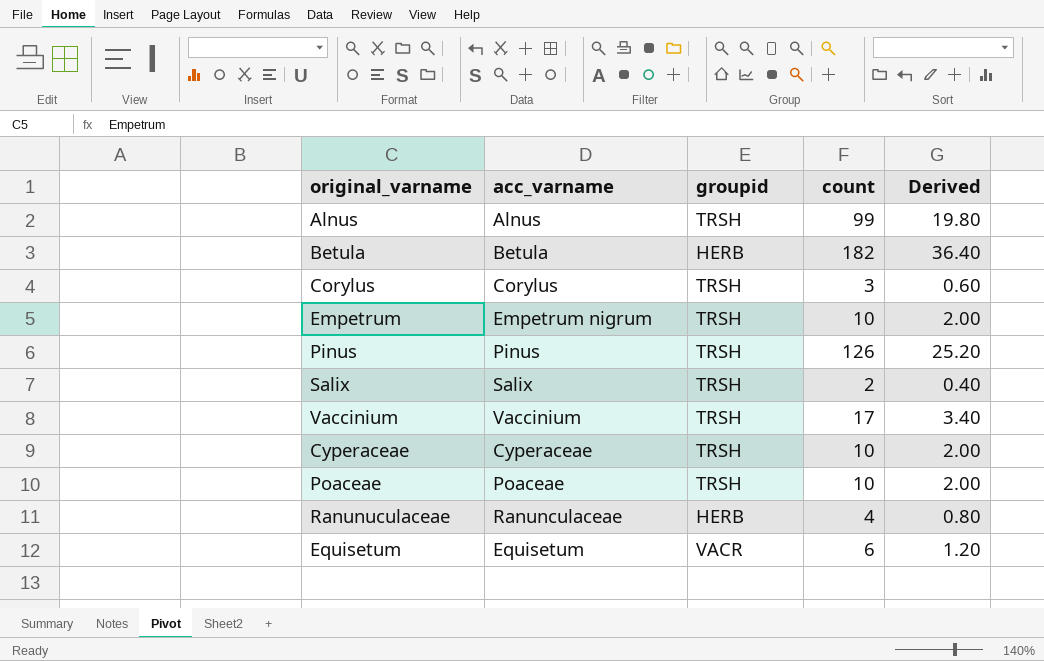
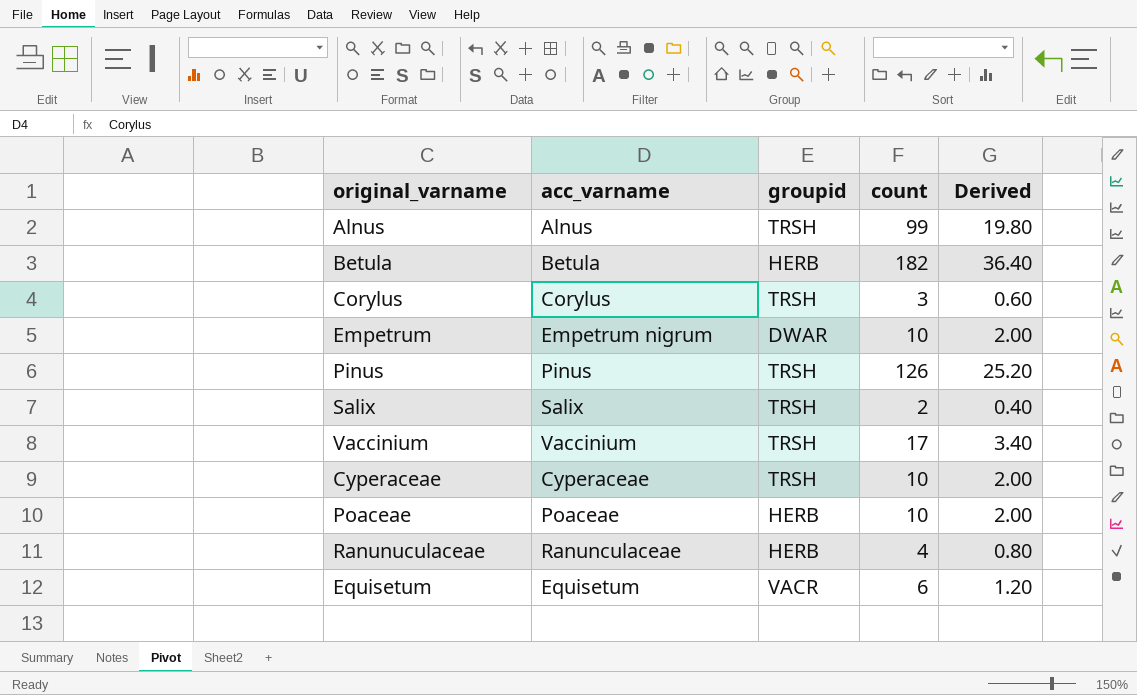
Empetrum | groupid: TRSH -> DWAR
Poaceae | groupid: TRSH -> HERB

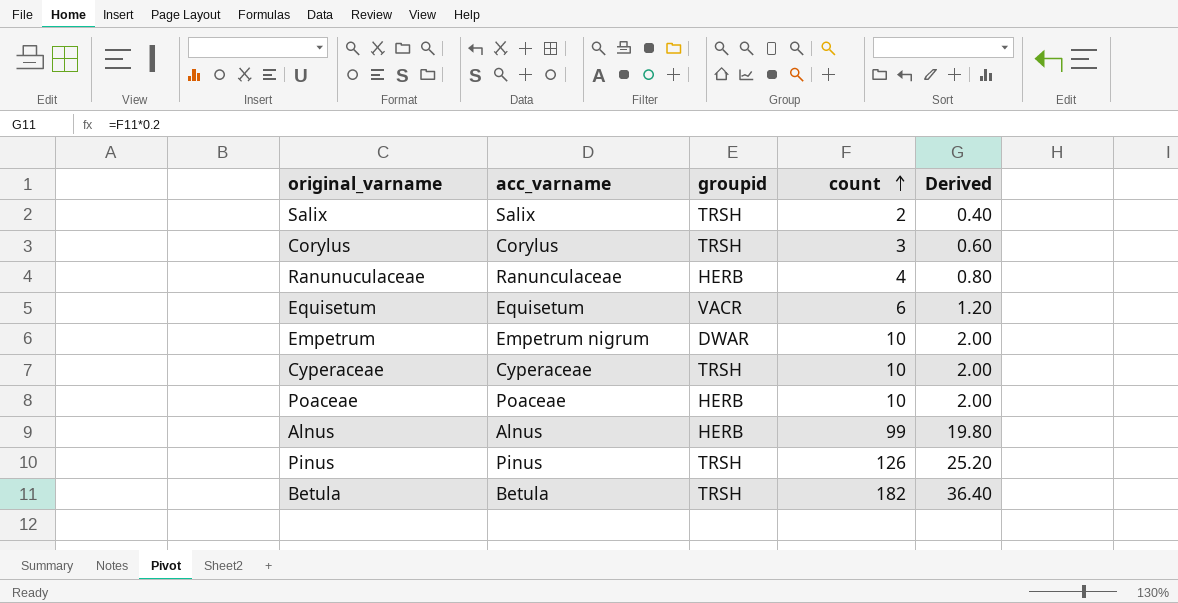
row order: none -> count ascending
row Vaccinium: Vaccinium | TRSH | 17 | 3.40 -> none
Alnus | groupid: TRSH -> HERB
Betula | groupid: HERB -> TRSH

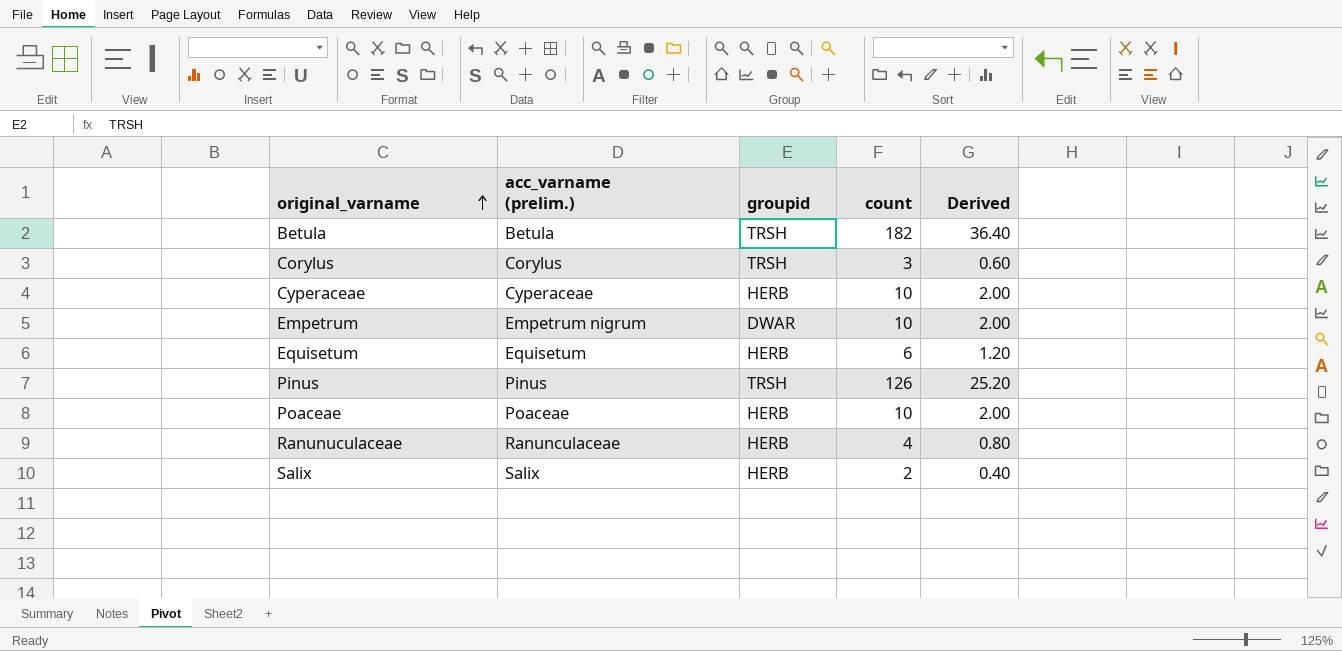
row order: count ascending -> original_varname ascending
column name: acc_varname -> acc_varname (prelim.)
row Alnus: Alnus | HERB | 99 | 19.80 -> none
Cyperaceae | groupid: TRSH -> HERB
Equisetum | groupid: VACR -> HERB
Salix | groupid: TRSH -> HERB

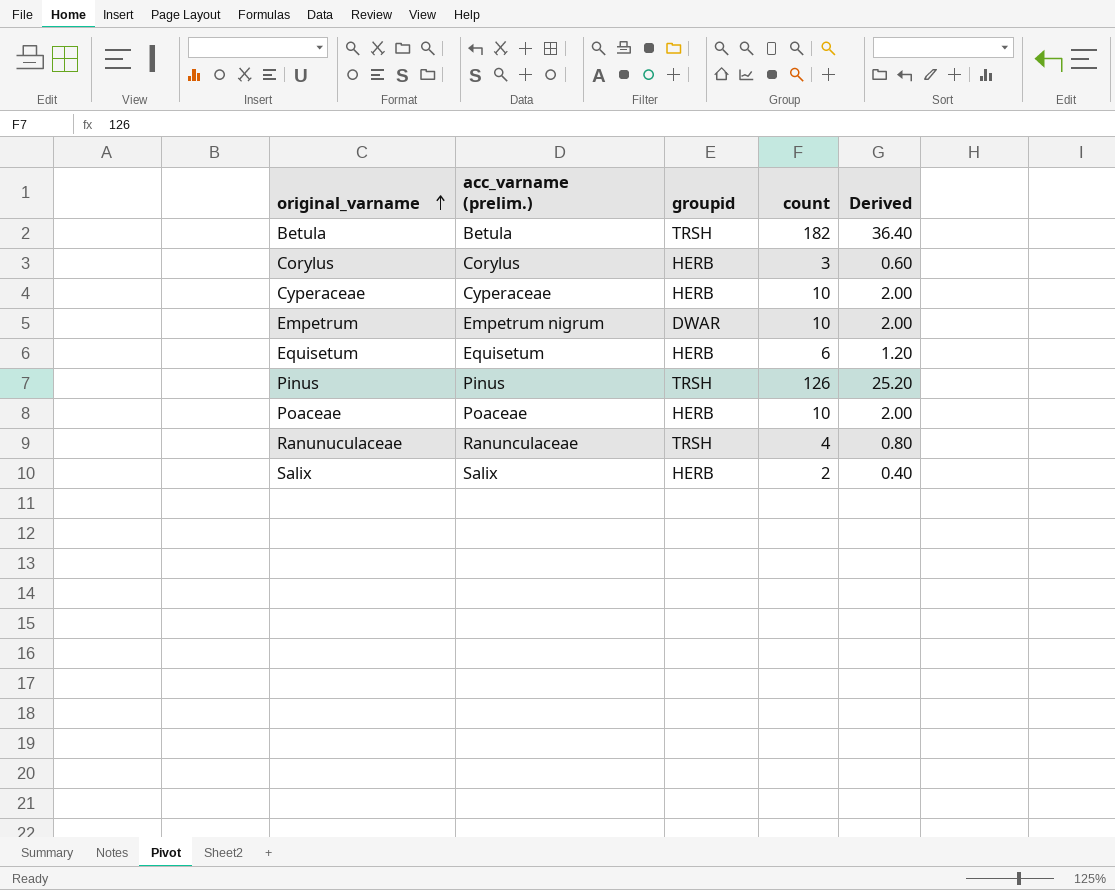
Corylus | groupid: TRSH -> HERB
Ranunuculaceae | groupid: HERB -> TRSH

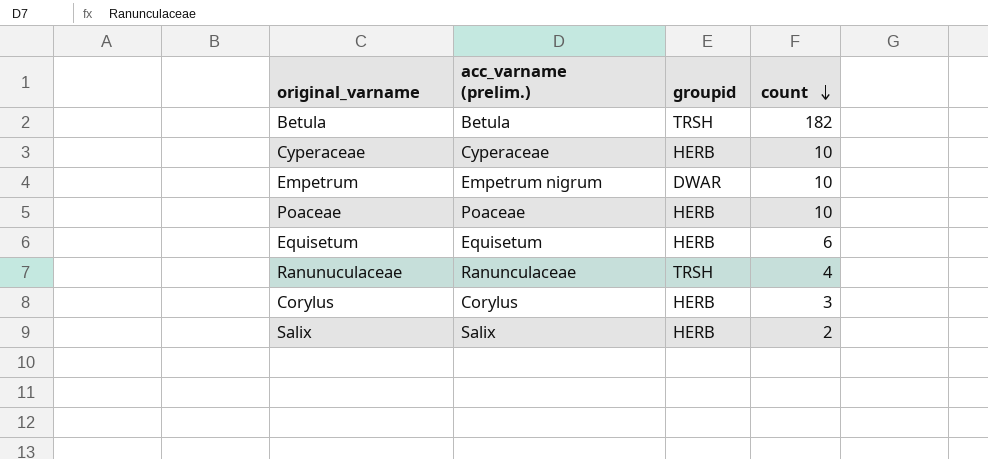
row order: original_varname ascending -> count descending
column Derived | formula: [count] * 0.2 -> none
row Pinus: Pinus | TRSH | 126 | 25.20 -> none

